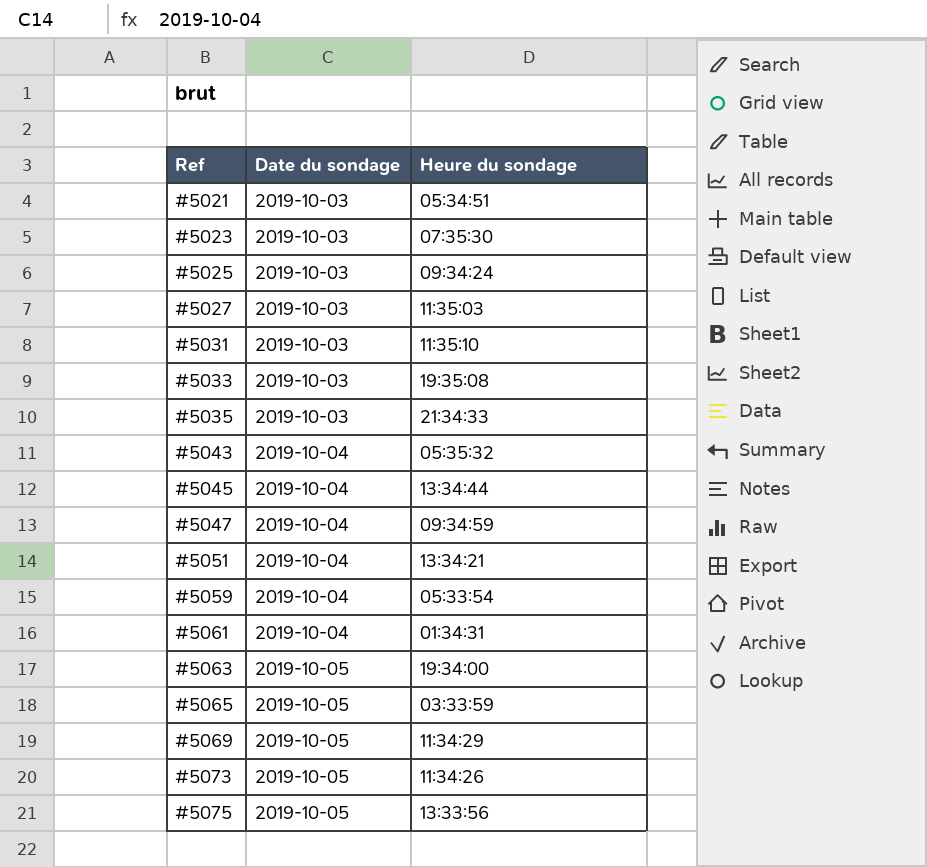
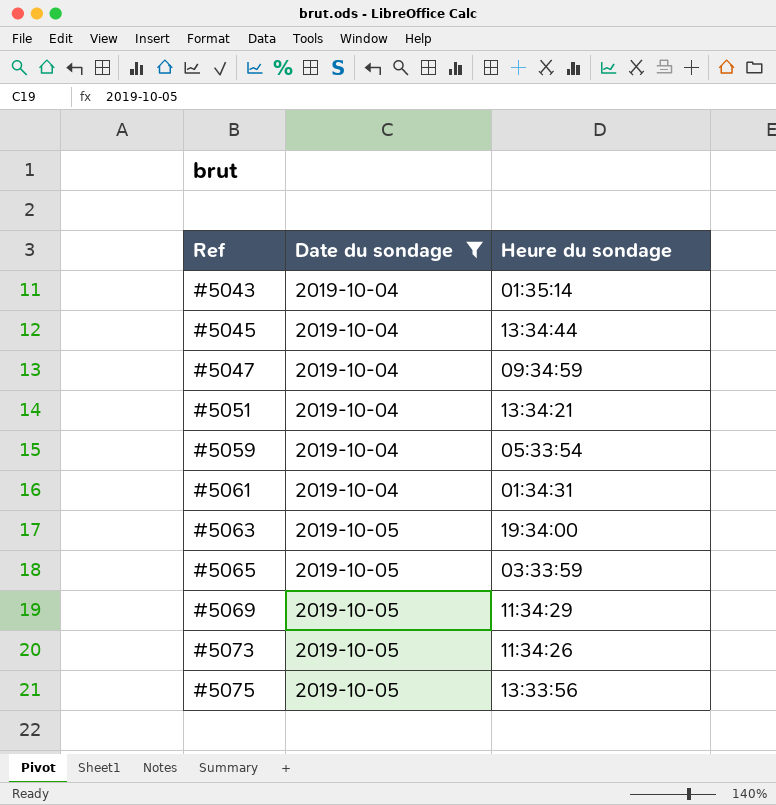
filter: none -> Date du sondage != 2019-10-03
#5043 | Heure du sondage: 05:35:32 -> 01:35:14

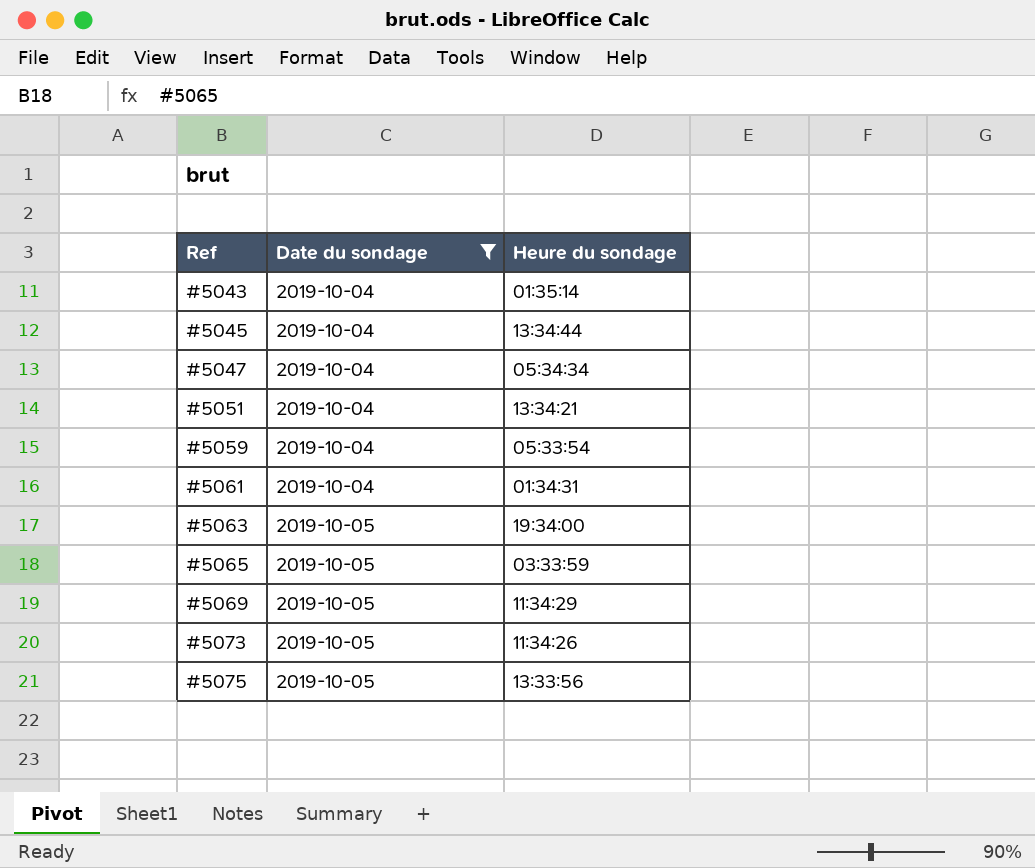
#5047 | Heure du sondage: 09:34:59 -> 05:34:34

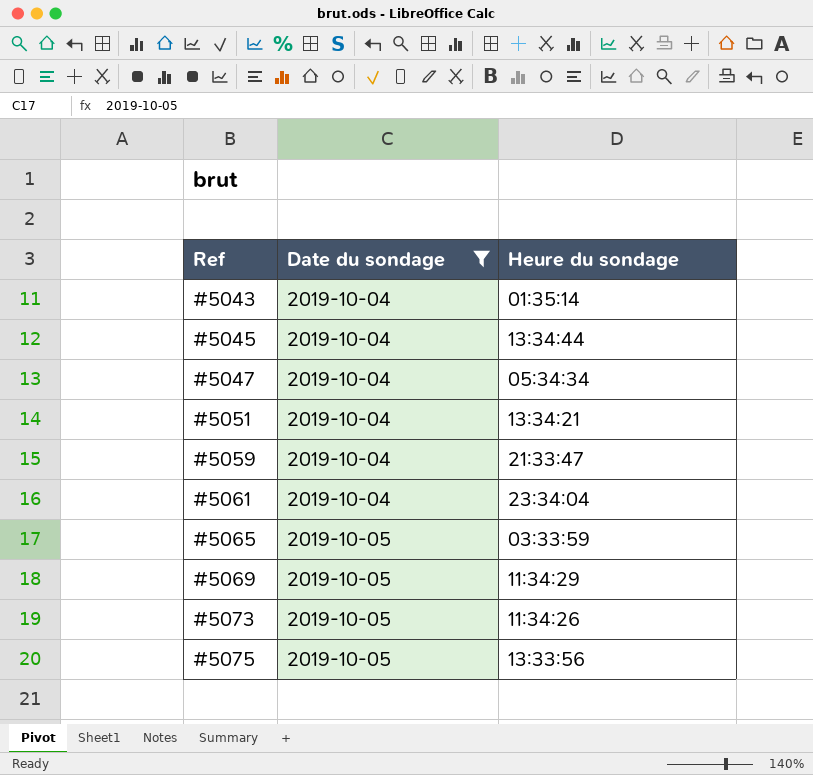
row #5063: 2019-10-05 | 19:34:00 -> none
#5059 | Heure du sondage: 05:33:54 -> 21:33:47
#5061 | Heure du sondage: 01:34:31 -> 23:34:04

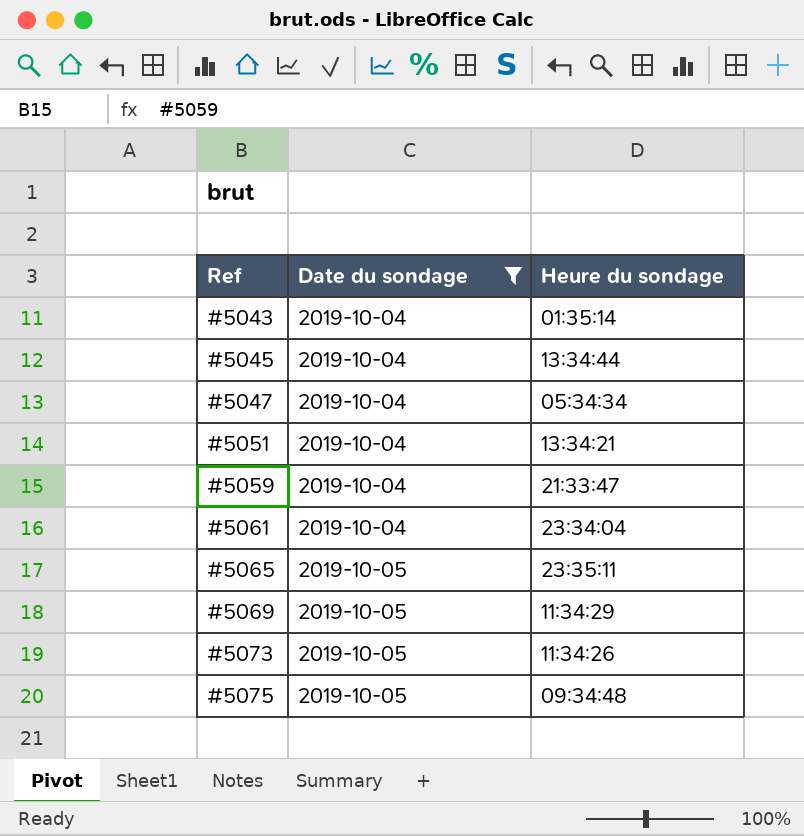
#5065 | Heure du sondage: 03:33:59 -> 23:35:11
#5075 | Heure du sondage: 13:33:56 -> 09:34:48

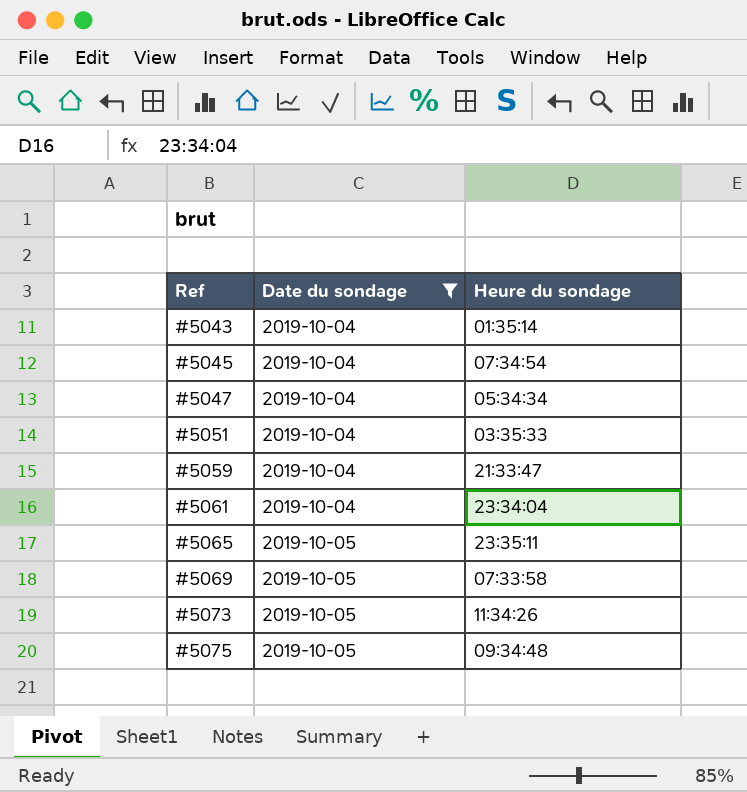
#5045 | Heure du sondage: 13:34:44 -> 07:34:54
#5051 | Heure du sondage: 13:34:21 -> 03:35:33
#5069 | Heure du sondage: 11:34:29 -> 07:33:58

